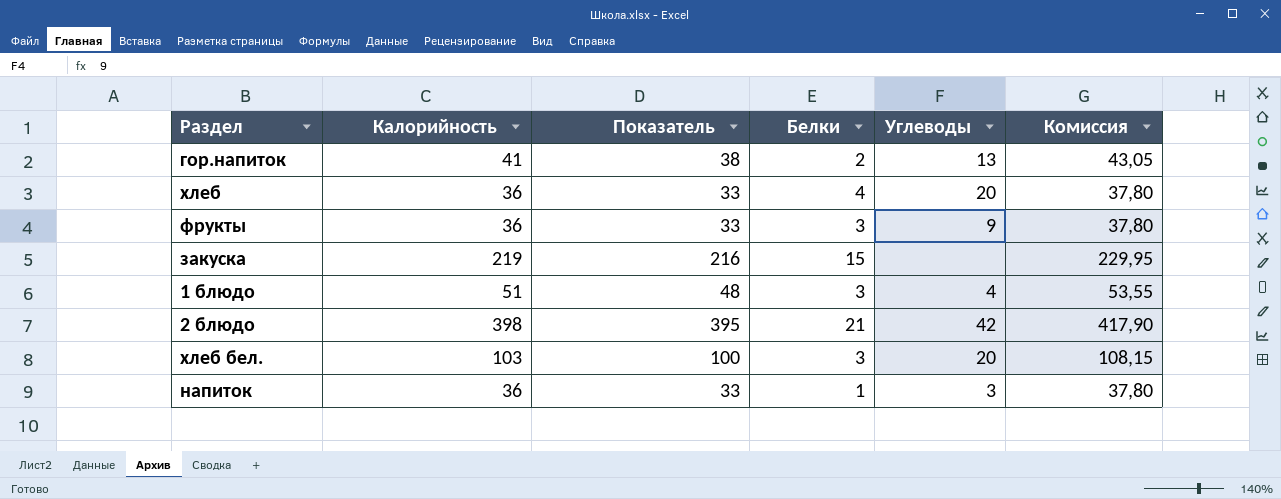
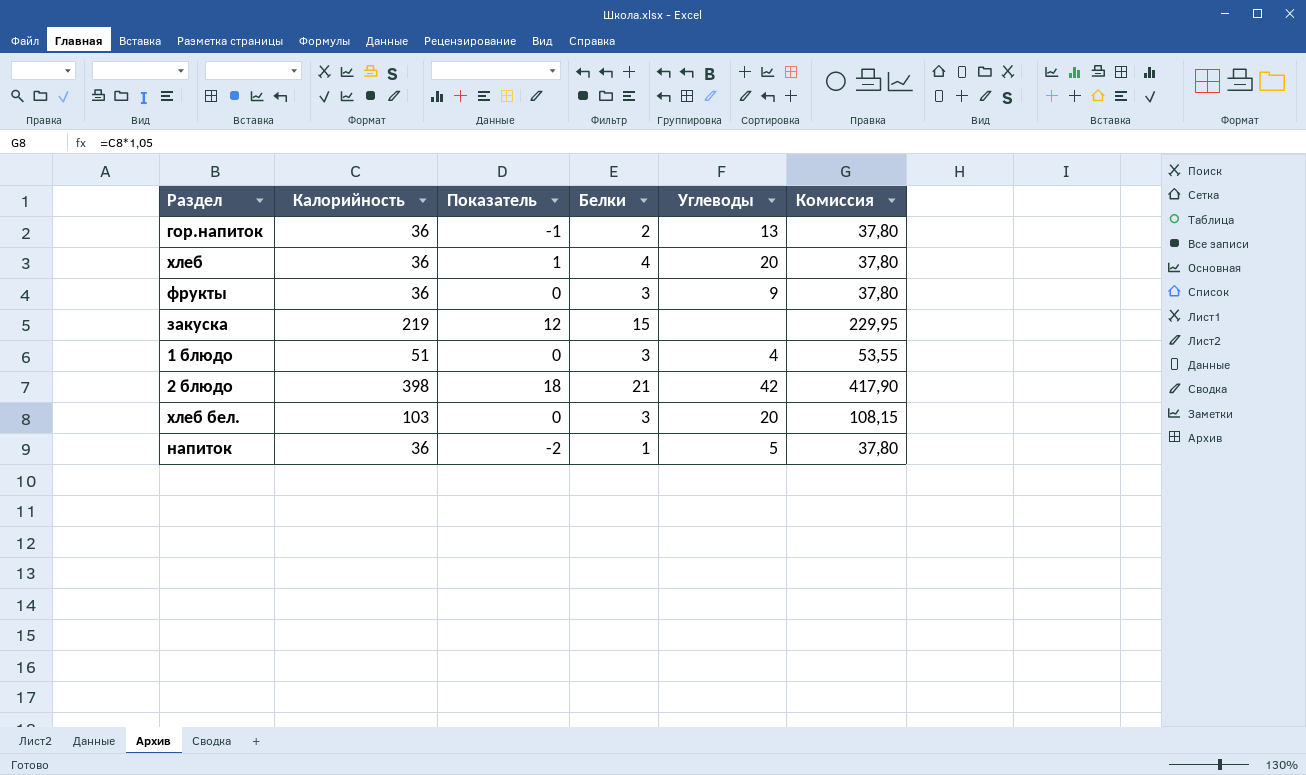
column Показатель | formula: [Калорийность] - 3 -> [Белки] - 3
гор.напиток | Калорийность: 41 -> 36
гор.напиток | Комиссия: 43,05 -> 37,80
напиток | Углеводы: 3 -> 5

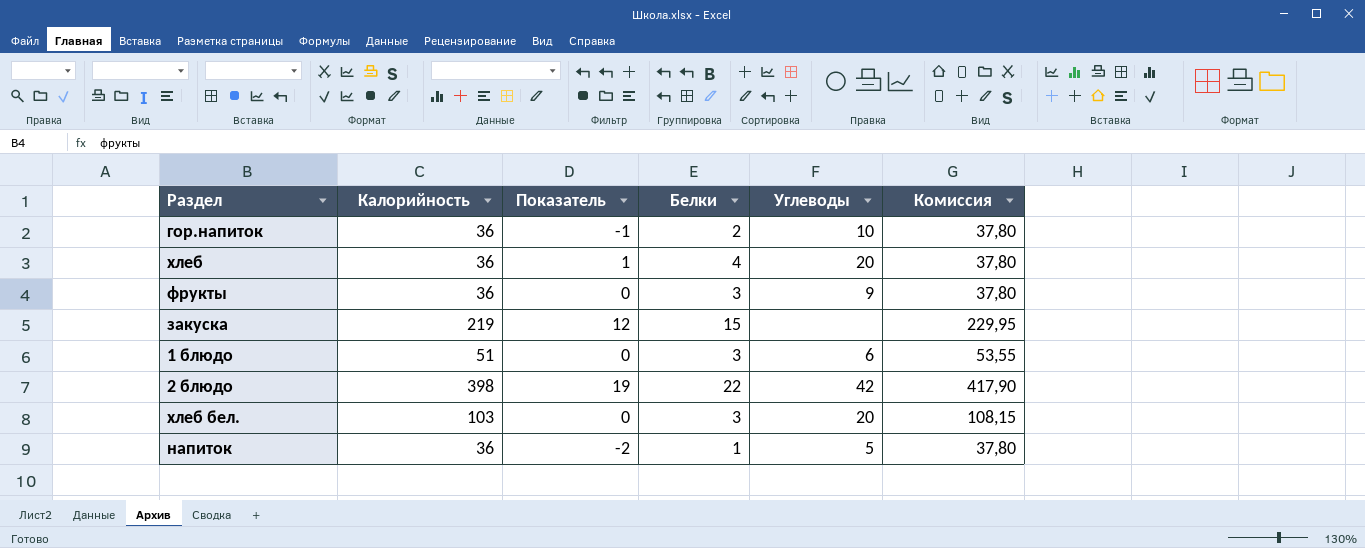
гор.напиток | Углеводы: 13 -> 10
1 блюдо | Углеводы: 4 -> 6
2 блюдо | Показатель: 18 -> 19
2 блюдо | Белки: 21 -> 22

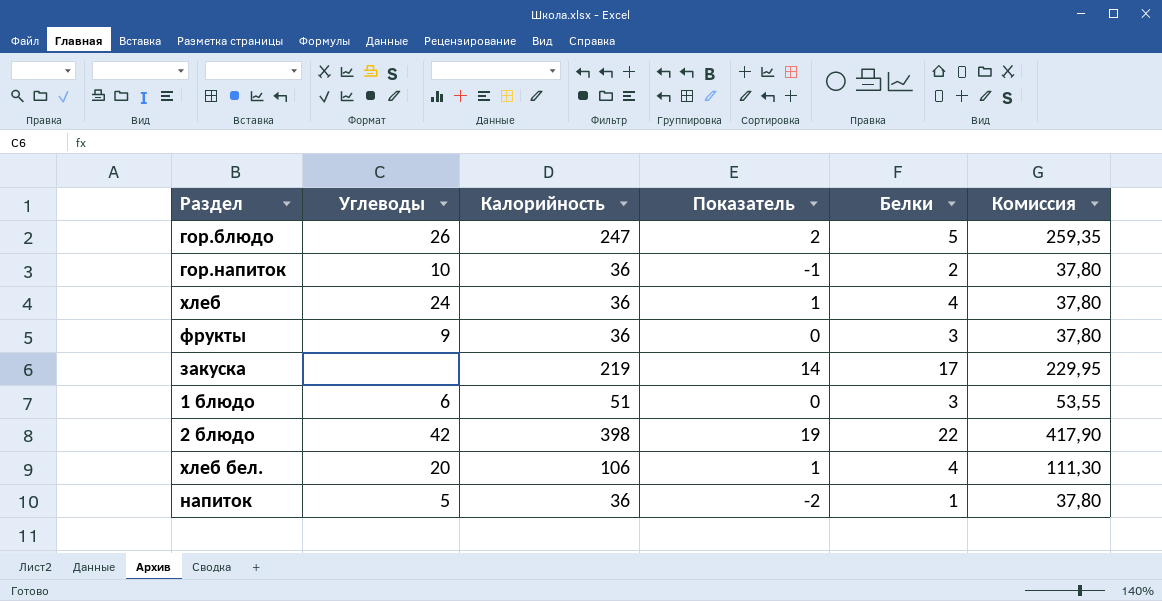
column Углеводы | position: 5 -> 2
row гор.блюдо: none -> 26 | 247 | 2 | 5 | 259,35
хлеб | Углеводы: 20 -> 24
закуска | Показатель: 12 -> 14
закуска | Белки: 15 -> 17
хлеб бел. | Калорийность: 103 -> 106
хлеб бел. | Показатель: 0 -> 1
хлеб бел. | Белки: 3 -> 4
хлеб бел. | Комиссия: 108,15 -> 111,30

